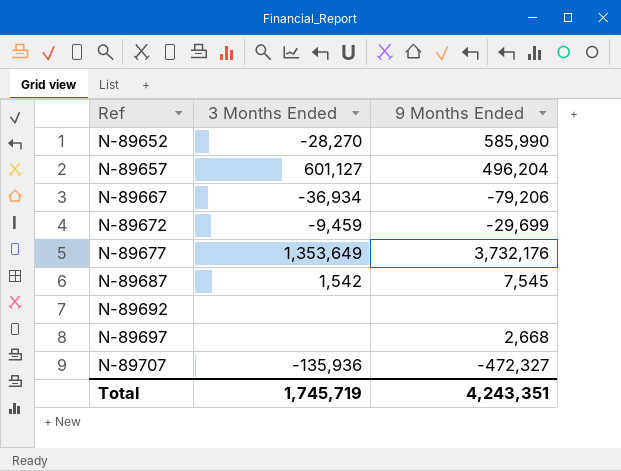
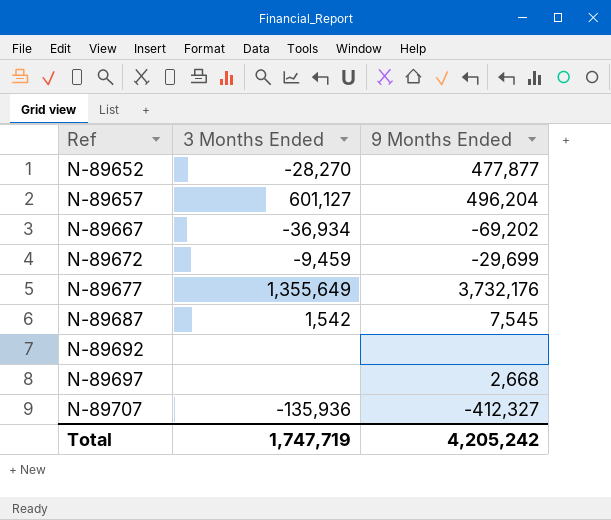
N-89652 | 9 Months Ended: 585,990 -> 477,877
N-89667 | 9 Months Ended: -79,206 -> -69,202
N-89677 | 3 Months Ended: 1,353,649 -> 1,355,649
N-89707 | 9 Months Ended: -472,327 -> -412,327
Total | 3 Months Ended: 1,745,719 -> 1,747,719
Total | 9 Months Ended: 4,243,351 -> 4,205,242

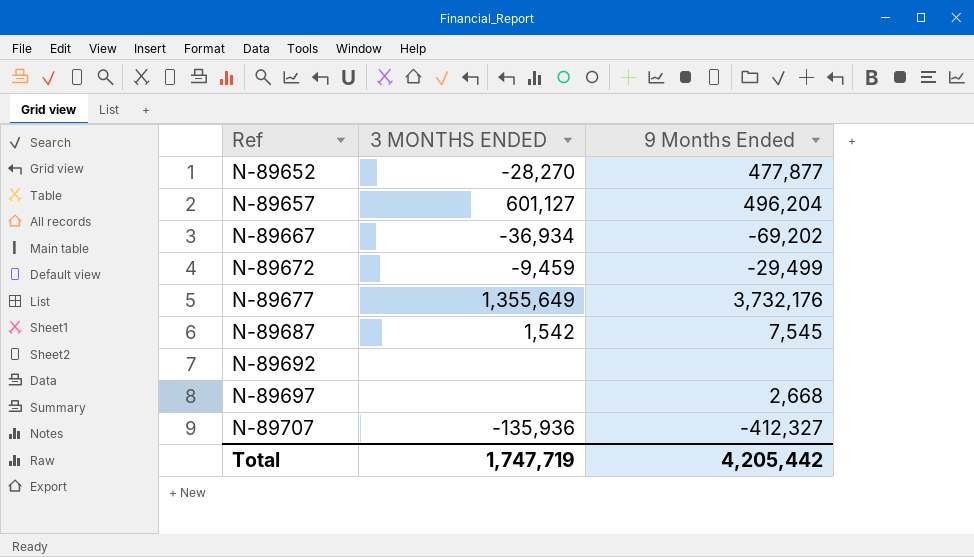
column name: 3 Months Ended -> 3 MONTHS ENDED
N-89672 | 9 Months Ended: -29,699 -> -29,499
Total | 9 Months Ended: 4,205,242 -> 4,205,442

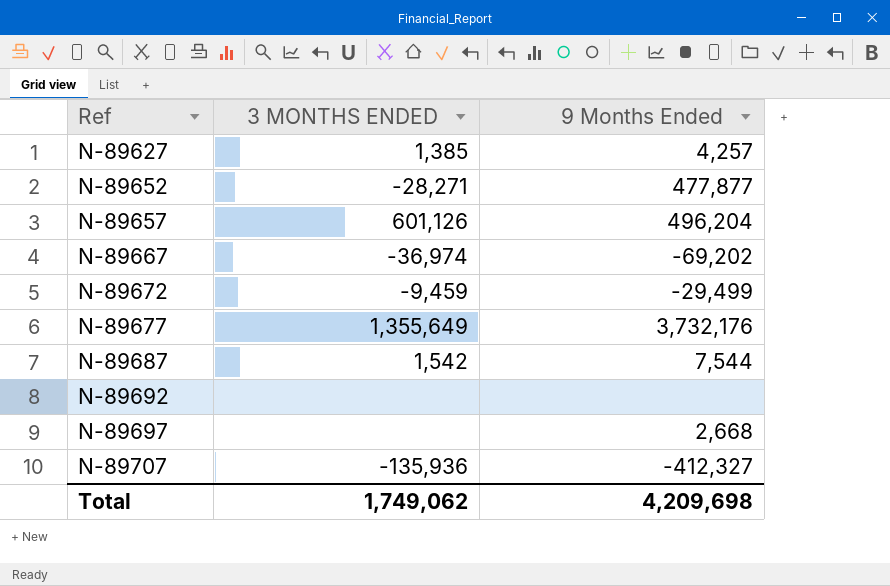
row N-89627: none -> 1,385 | 4,257
N-89652 | 3 MONTHS ENDED: -28,270 -> -28,271
N-89657 | 3 MONTHS ENDED: 601,127 -> 601,126
N-89667 | 3 MONTHS ENDED: -36,934 -> -36,974
N-89687 | 9 Months Ended: 7,545 -> 7,544
Total | 3 MONTHS ENDED: 1,747,719 -> 1,749,062
Total | 9 Months Ended: 4,205,442 -> 4,209,698

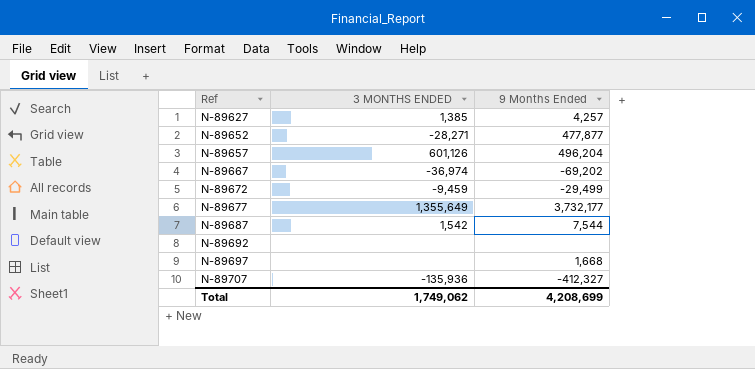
N-89677 | 9 Months Ended: 3,732,176 -> 3,732,177
N-89697 | 9 Months Ended: 2,668 -> 1,668
Total | 9 Months Ended: 4,209,698 -> 4,208,699

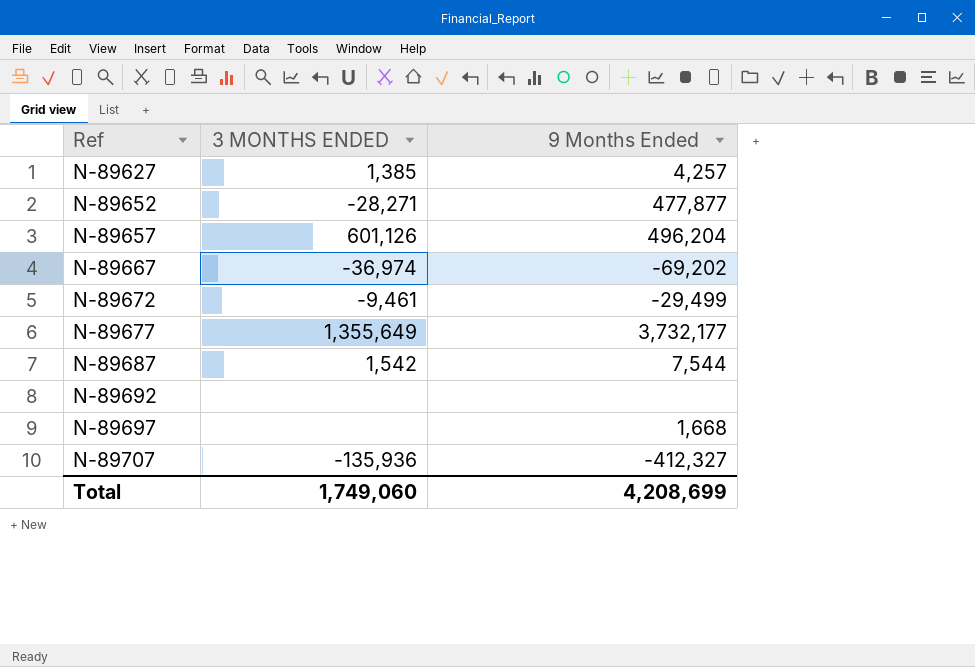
N-89672 | 3 MONTHS ENDED: -9,459 -> -9,461
Total | 3 MONTHS ENDED: 1,749,062 -> 1,749,060

